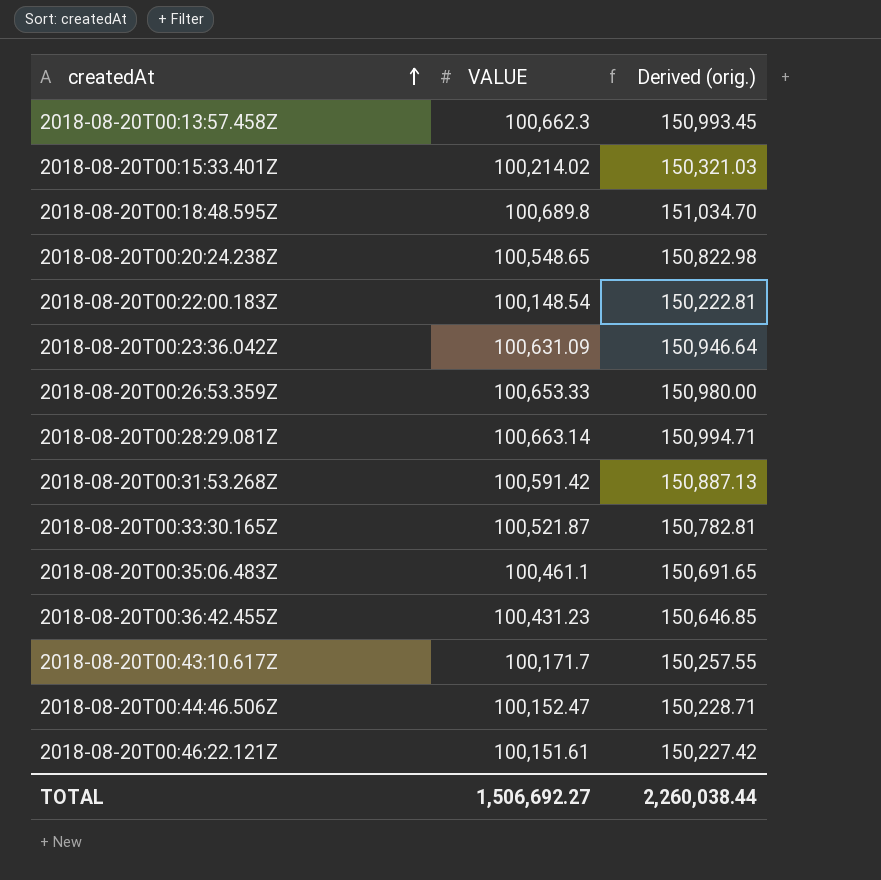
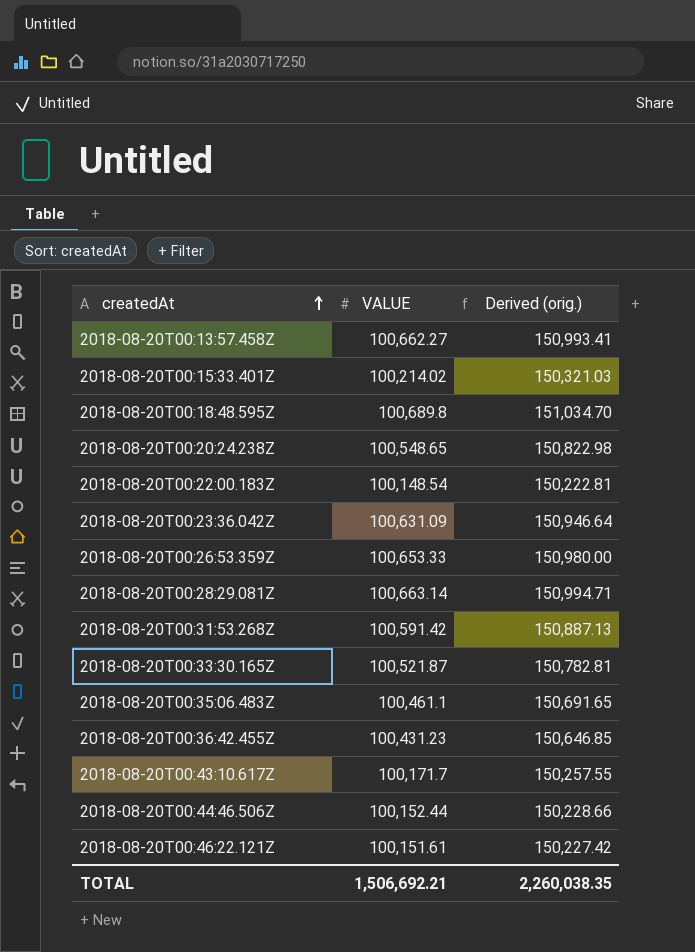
2018-08-20T00:13:57.458Z | VALUE: 100,662.3 -> 100,662.27
2018-08-20T00:13:57.458Z | Derived (orig.): 150,993.45 -> 150,993.41
2018-08-20T00:44:46.506Z | VALUE: 100,152.47 -> 100,152.44
2018-08-20T00:44:46.506Z | Derived (orig.): 150,228.71 -> 150,228.66
TOTAL | VALUE: 1,506,692.27 -> 1,506,692.21
TOTAL | Derived (orig.): 2,260,038.44 -> 2,260,038.35

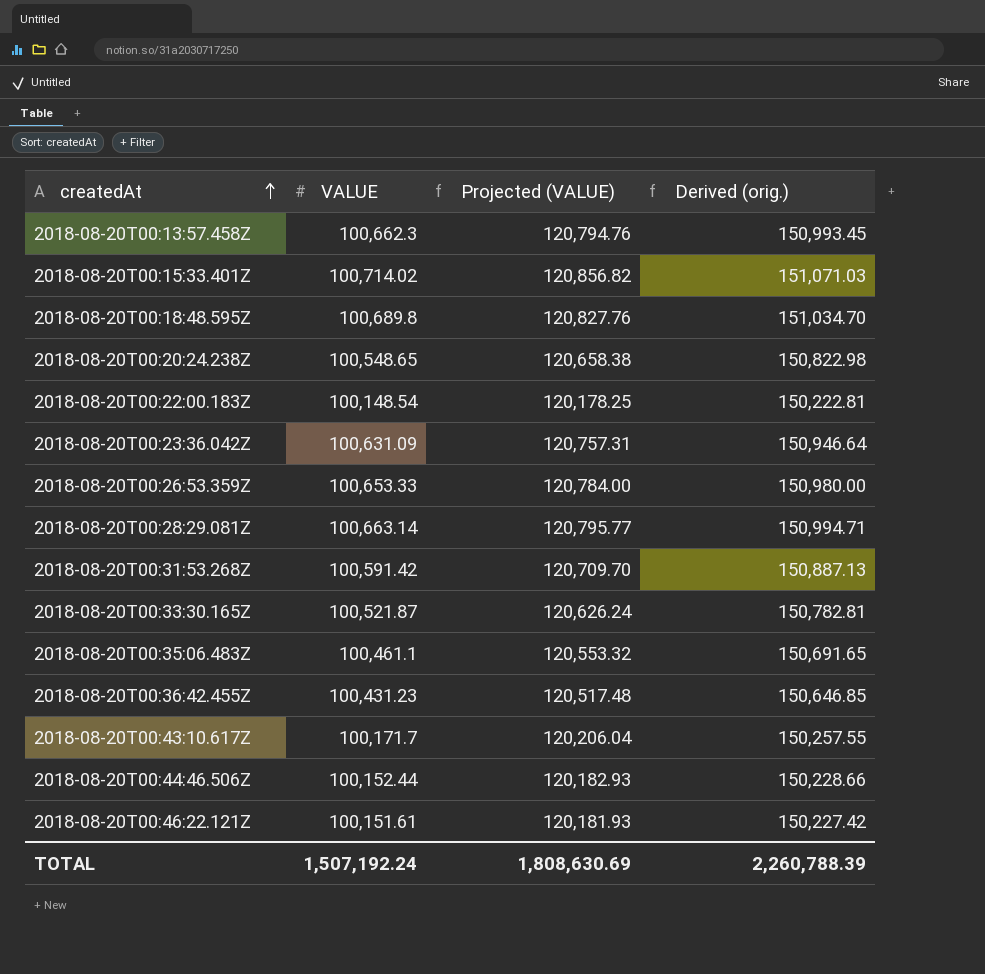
column Projected (VALUE) | formula: none -> [VALUE] * 1.2
2018-08-20T00:13:57.458Z | VALUE: 100,662.27 -> 100,662.3
2018-08-20T00:13:57.458Z | Derived (orig.): 150,993.41 -> 150,993.45
2018-08-20T00:15:33.401Z | VALUE: 100,214.02 -> 100,714.02
2018-08-20T00:15:33.401Z | Derived (orig.): 150,321.03 -> 151,071.03
TOTAL | VALUE: 1,506,692.21 -> 1,507,192.24
TOTAL | Derived (orig.): 2,260,038.35 -> 2,260,788.39

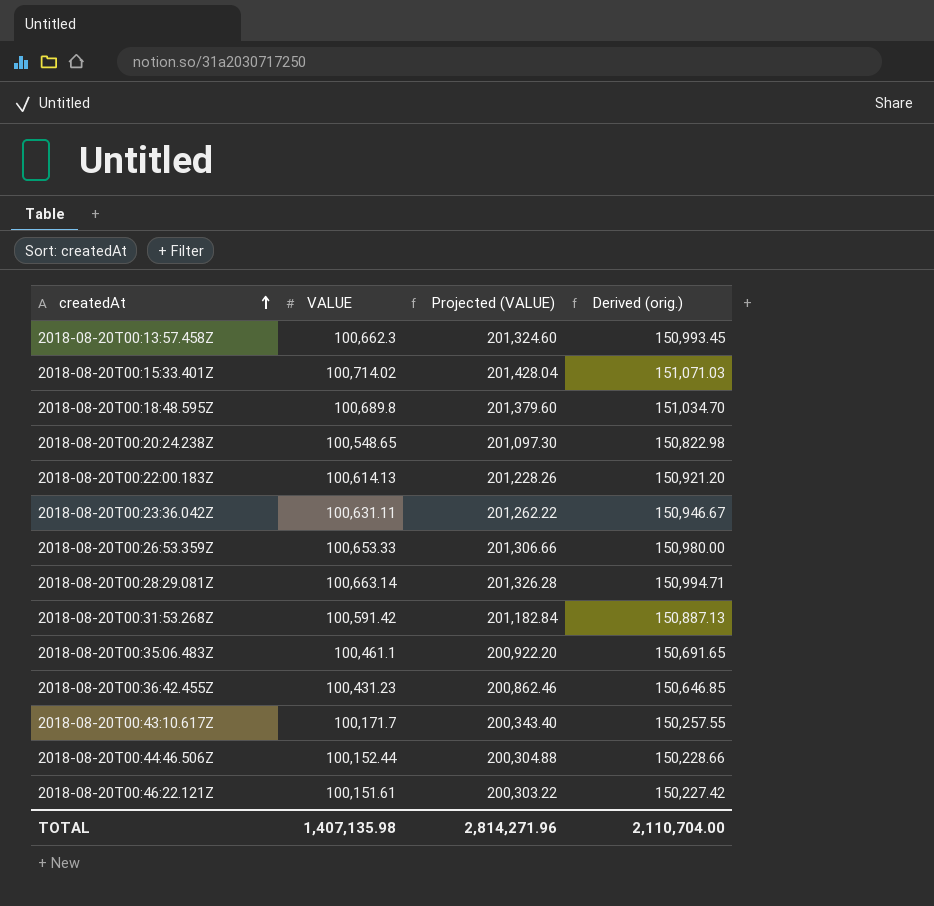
column Projected (VALUE) | formula: [VALUE] * 1.2 -> [VALUE] * 2
row 2018-08-20T00:33:30.165Z: 100,521.87 | 120,626.24 | 150,782.81 -> none
2018-08-20T00:22:00.183Z | VALUE: 100,148.54 -> 100,614.13
2018-08-20T00:22:00.183Z | Derived (orig.): 150,222.81 -> 150,921.20
2018-08-20T00:23:36.042Z | VALUE: 100,631.09 -> 100,631.11
2018-08-20T00:23:36.042Z | Derived (orig.): 150,946.64 -> 150,946.67
TOTAL | VALUE: 1,507,192.24 -> 1,407,135.98
TOTAL | Projected (VALUE): 1,808,630.69 -> 2,814,271.96
TOTAL | Derived (orig.): 2,260,788.39 -> 2,110,704.00

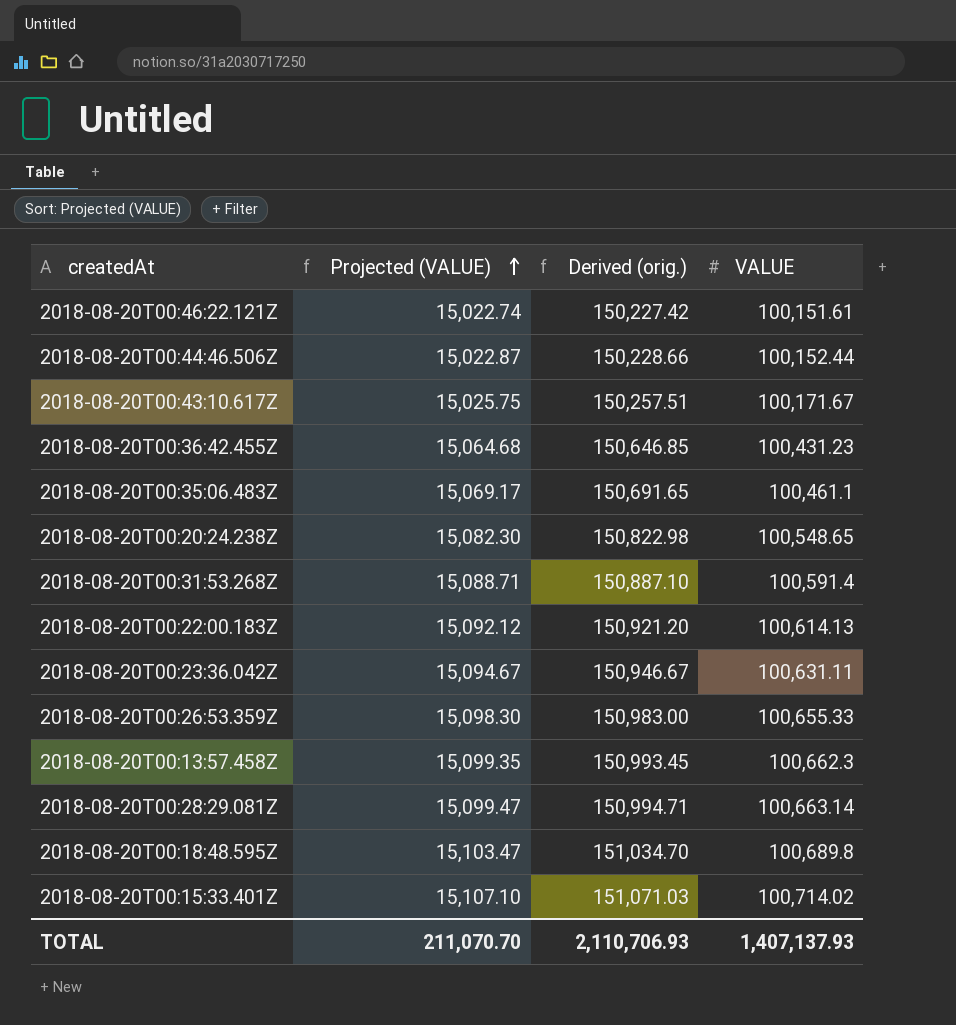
row order: createdAt ascending -> Projected (VALUE) ascending
column Projected (VALUE) | formula: [VALUE] * 2 -> [VALUE] * 0.15
column VALUE | position: 2 -> 4
2018-08-20T00:43:10.617Z | Derived (orig.): 150,257.55 -> 150,257.51
2018-08-20T00:43:10.617Z | VALUE: 100,171.7 -> 100,171.67
2018-08-20T00:31:53.268Z | Derived (orig.): 150,887.13 -> 150,887.10
2018-08-20T00:31:53.268Z | VALUE: 100,591.42 -> 100,591.4
2018-08-20T00:26:53.359Z | Derived (orig.): 150,980.00 -> 150,983.00
2018-08-20T00:26:53.359Z | VALUE: 100,653.33 -> 100,655.33
TOTAL | Projected (VALUE): 2,814,271.96 -> 211,070.70
TOTAL | Derived (orig.): 2,110,704.00 -> 2,110,706.93
TOTAL | VALUE: 1,407,135.98 -> 1,407,137.93

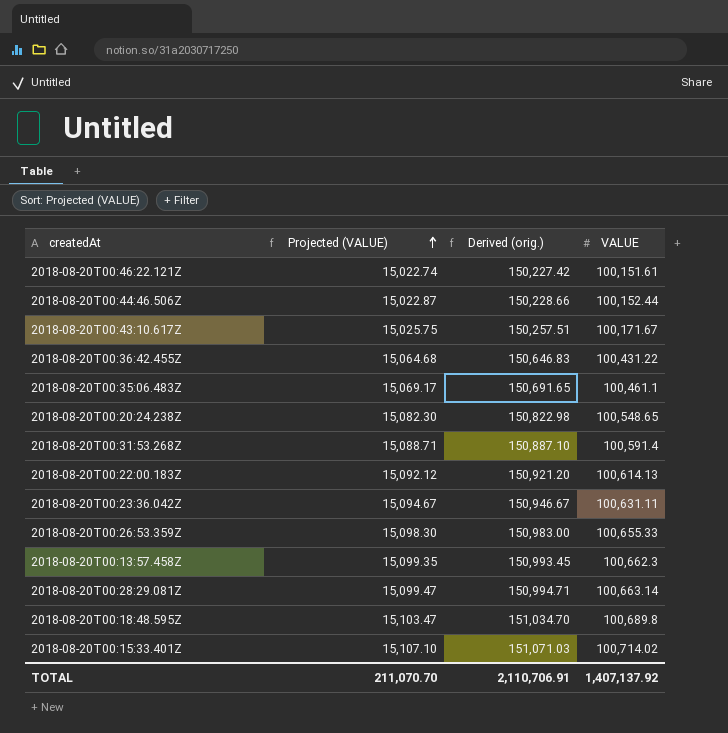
2018-08-20T00:36:42.455Z | Derived (orig.): 150,646.85 -> 150,646.83
2018-08-20T00:36:42.455Z | VALUE: 100,431.23 -> 100,431.22
TOTAL | Derived (orig.): 2,110,706.93 -> 2,110,706.91
TOTAL | VALUE: 1,407,137.93 -> 1,407,137.92

